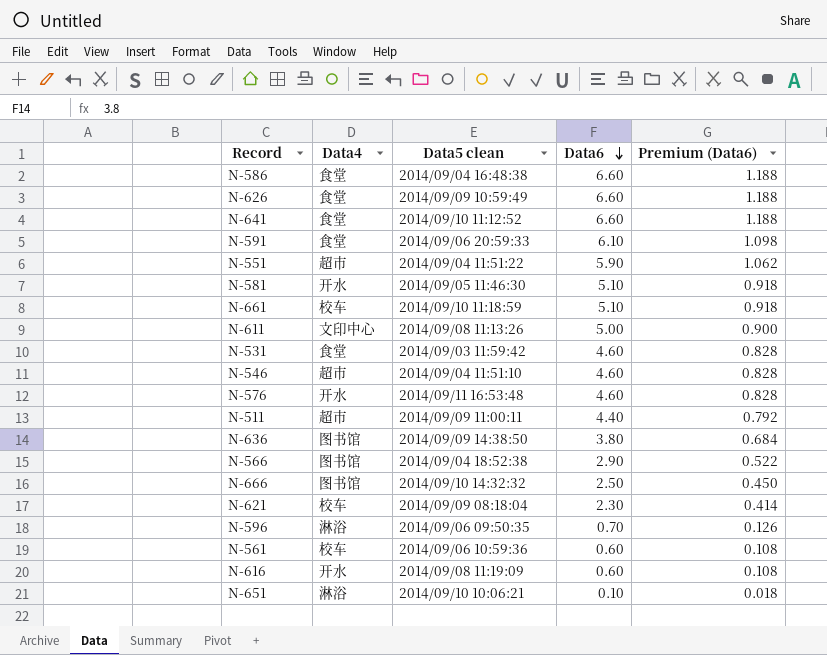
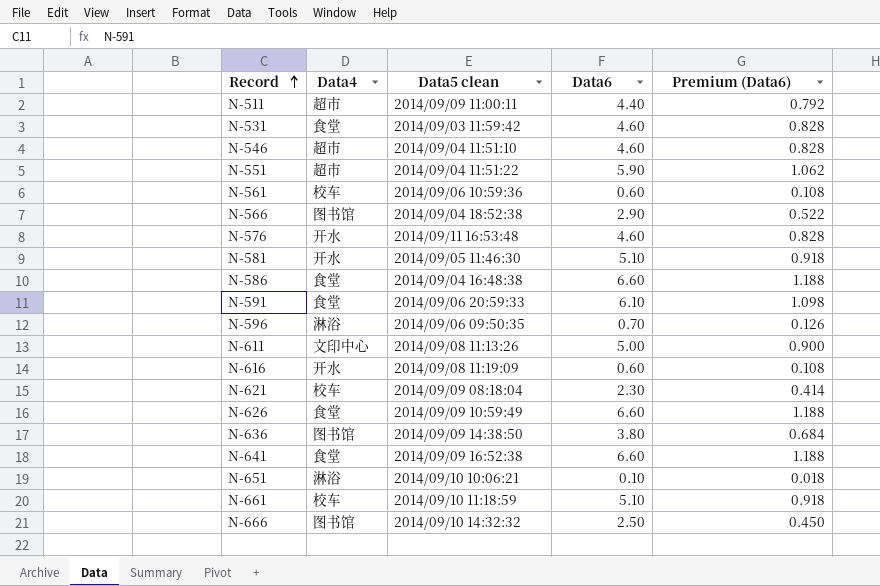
row order: Data6 descending -> Record ascending
N-641 | Data5 clean: 2014/09/10 11:12:52 -> 2014/09/09 16:52:38

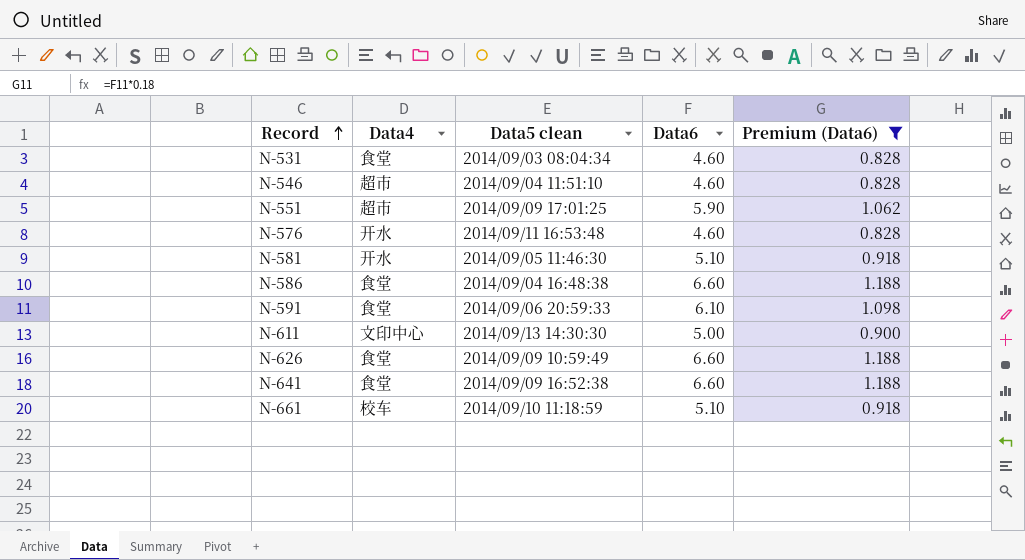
filter: none -> Premium (Data6) >= 0.828
N-531 | Data5 clean: 2014/09/03 11:59:42 -> 2014/09/03 08:04:34
N-551 | Data5 clean: 2014/09/04 11:51:22 -> 2014/09/09 17:01:25
N-611 | Data5 clean: 2014/09/08 11:13:26 -> 2014/09/13 14:30:30

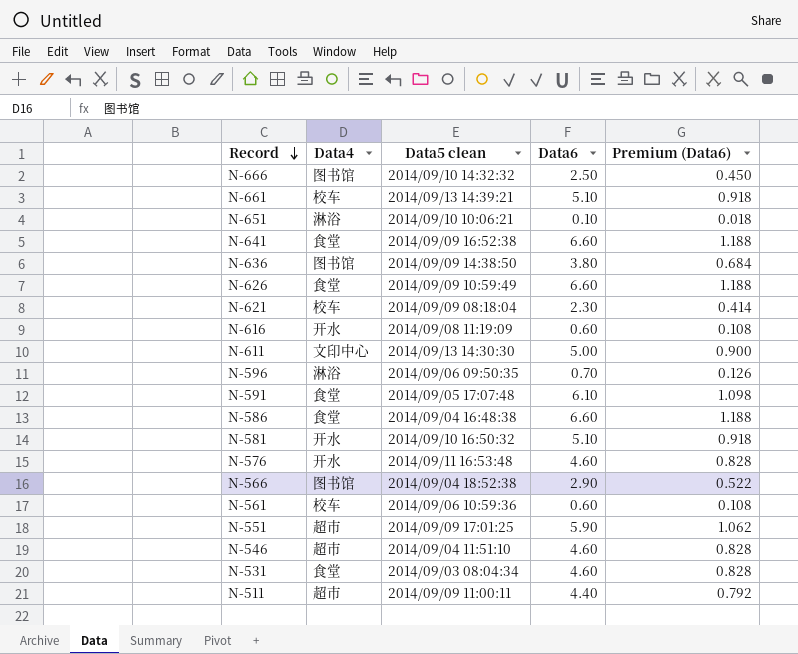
filter: Premium (Data6) >= 0.828 -> none
row order: Record ascending -> Record descending
N-661 | Data5 clean: 2014/09/10 11:18:59 -> 2014/09/13 14:39:21
N-591 | Data5 clean: 2014/09/06 20:59:33 -> 2014/09/05 17:07:48
N-581 | Data5 clean: 2014/09/05 11:46:30 -> 2014/09/10 16:50:32

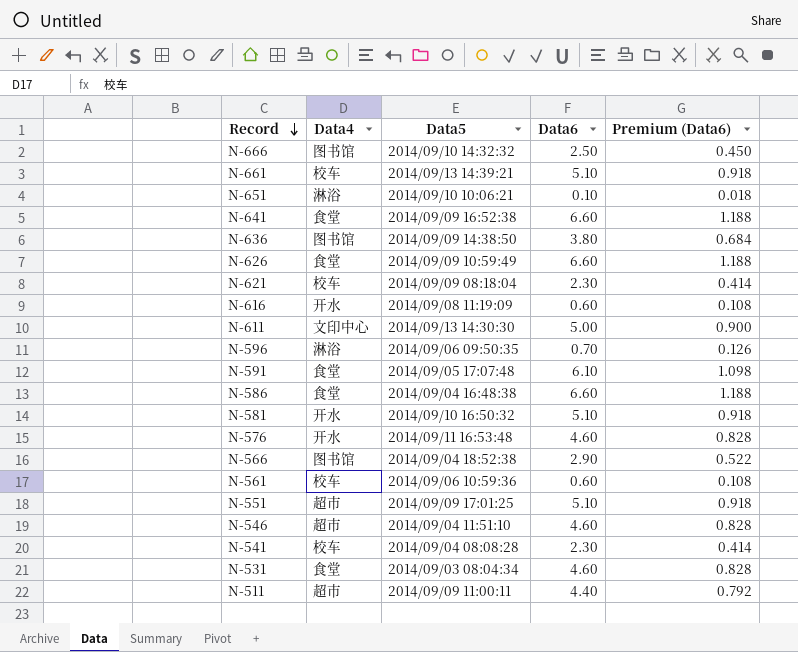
column name: Data5 clean -> Data5
N-551 | Data6: 5.90 -> 5.10
N-551 | Premium (Data6): 1.062 -> 0.918
row N-541: none -> 校车 | 2014/09/04 08:08:28 | 2.30 | 0.414

